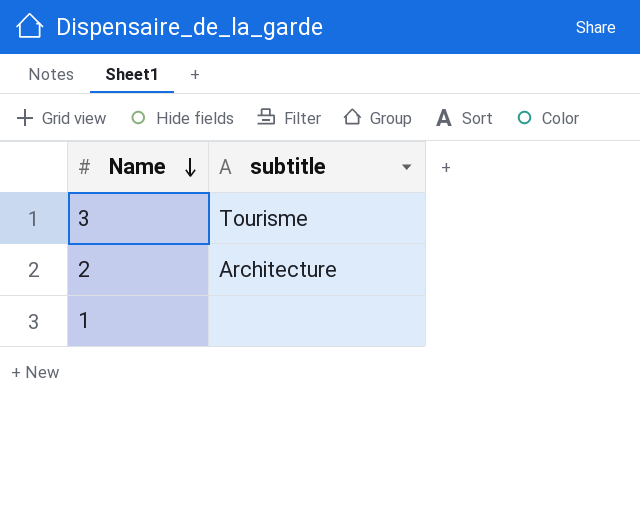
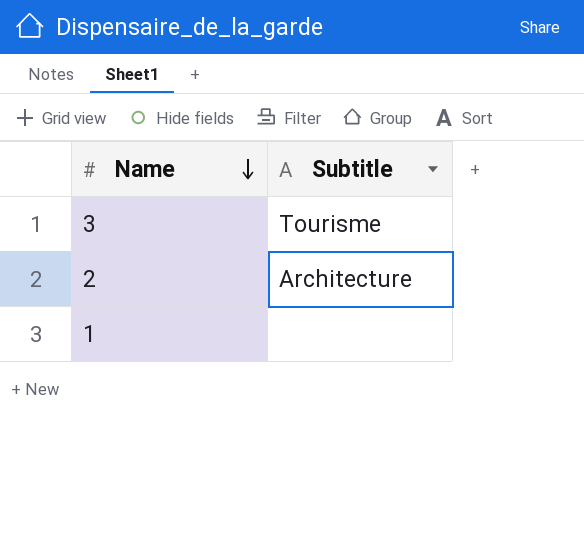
column name: subtitle -> Subtitle

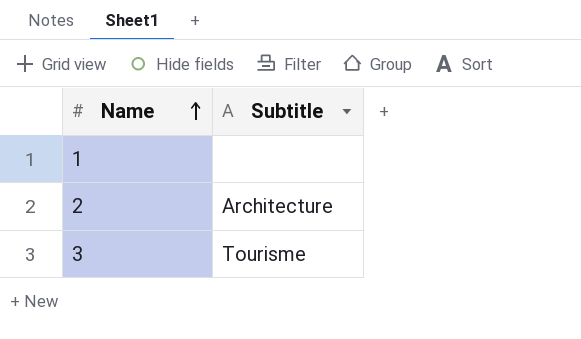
row order: Name descending -> Name ascending

